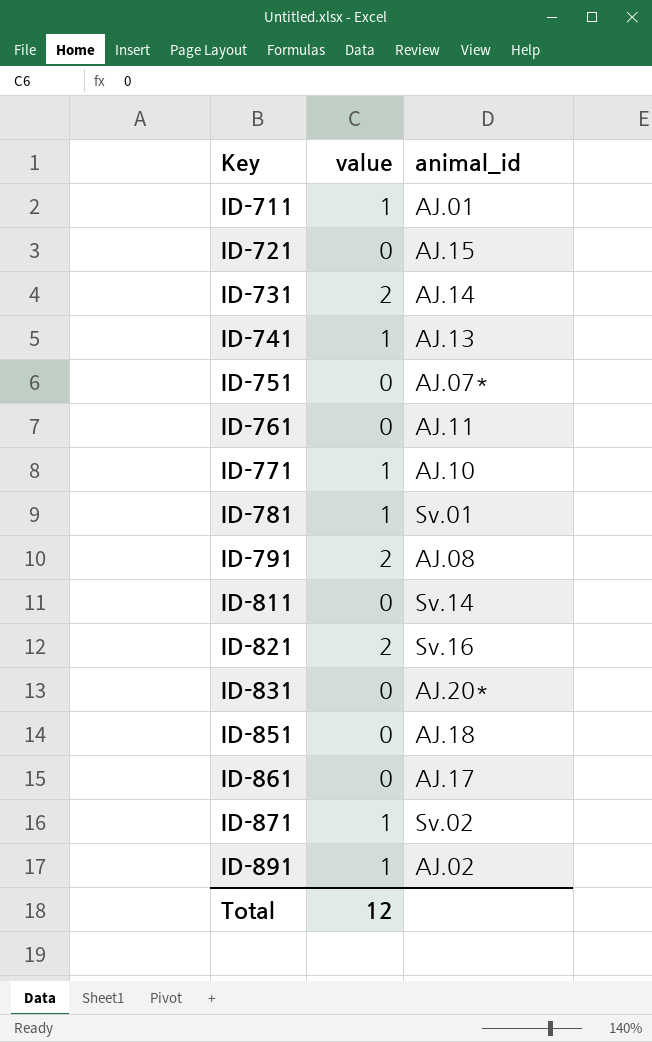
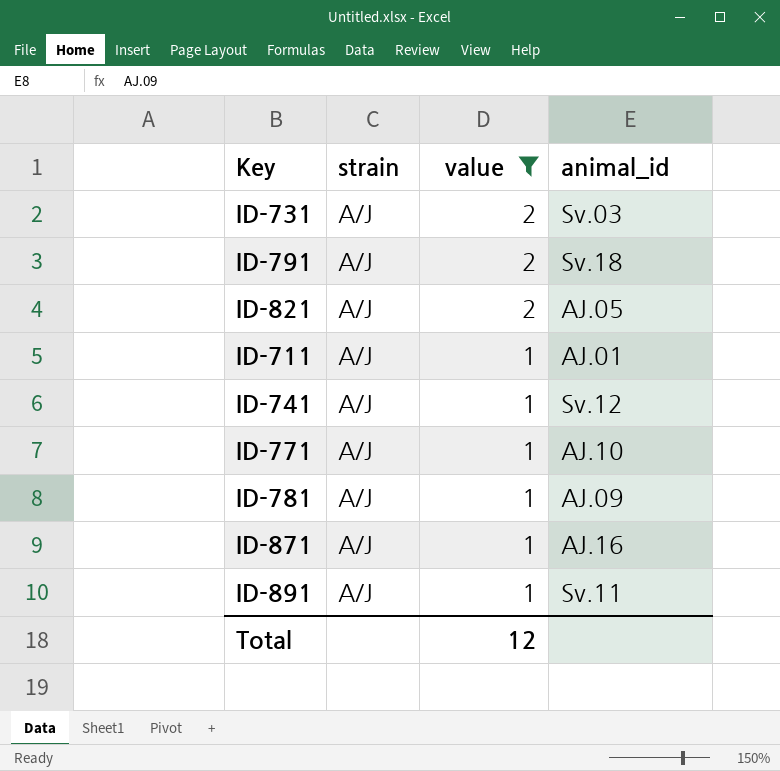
filter: none -> value != 0
row order: Key ascending -> value descending
column strain | position: none -> 2
ID-731 | animal_id: AJ.14 -> Sv.03
ID-791 | animal_id: AJ.08 -> Sv.18
ID-821 | animal_id: Sv.16 -> AJ.05
ID-741 | animal_id: AJ.13 -> Sv.12
ID-781 | animal_id: Sv.01 -> AJ.09
ID-871 | animal_id: Sv.02 -> AJ.16
ID-891 | animal_id: AJ.02 -> Sv.11

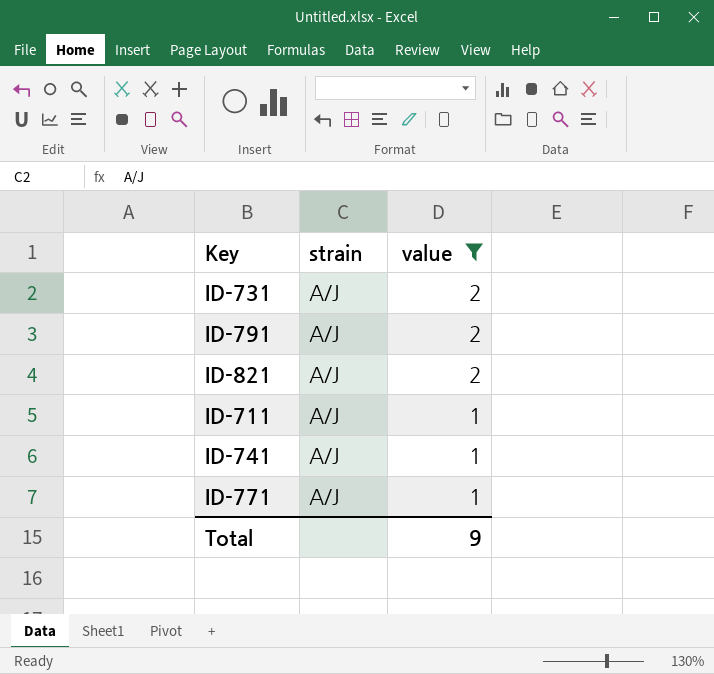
column animal_id | position: 4 -> none
row ID-781: A/J | 1 | AJ.09 -> none
row ID-871: A/J | 1 | AJ.16 -> none
row ID-891: A/J | 1 | Sv.11 -> none
Total | value: 12 -> 9

